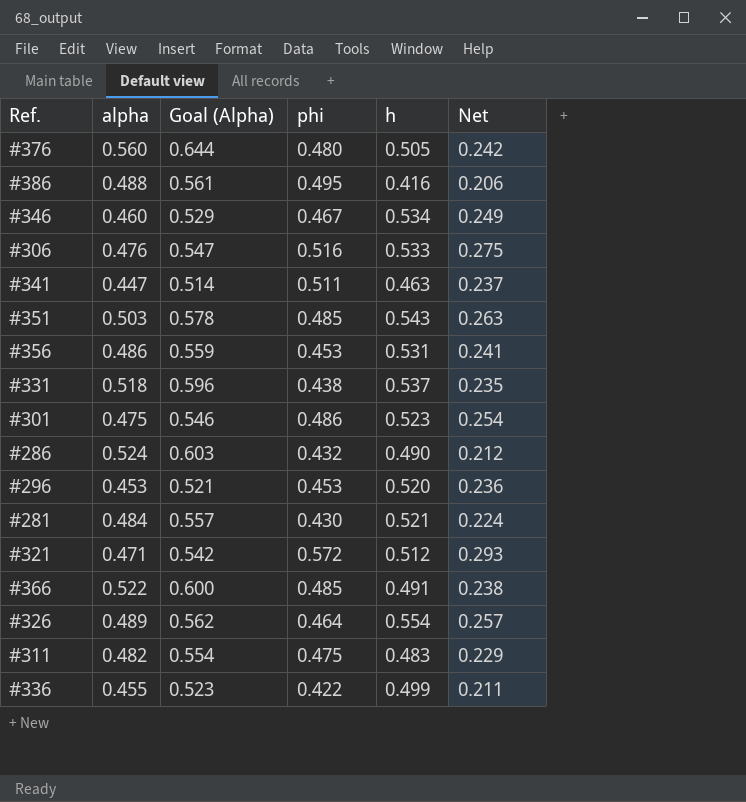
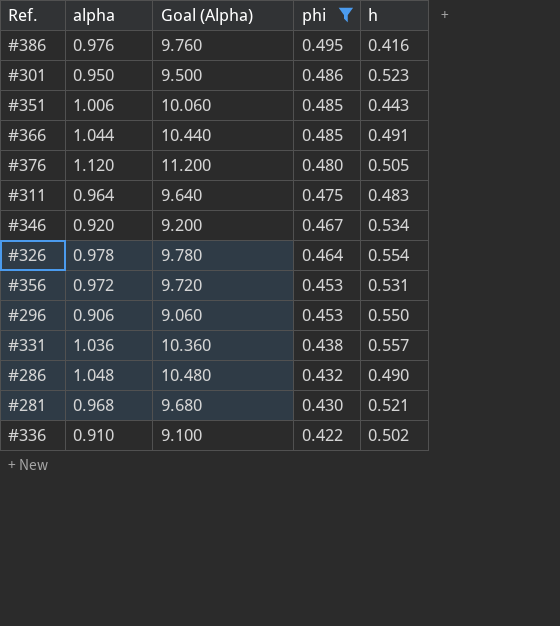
filter: none -> phi <= 0.495
row order: none -> phi descending
column Net | formula: [phi] * [h] -> none
column Goal (Alpha) | formula: [alpha] * 1.15 -> [alpha] * 10
#386 | alpha: 0.488 -> 0.976
#301 | alpha: 0.475 -> 0.950
#351 | alpha: 0.503 -> 1.006
#351 | h: 0.543 -> 0.443
#366 | alpha: 0.522 -> 1.044
#376 | alpha: 0.560 -> 1.120
#311 | alpha: 0.482 -> 0.964
#346 | alpha: 0.460 -> 0.920
#326 | alpha: 0.489 -> 0.978
#356 | alpha: 0.486 -> 0.972
#296 | alpha: 0.453 -> 0.906
#296 | h: 0.520 -> 0.550
#331 | alpha: 0.518 -> 1.036
#331 | h: 0.537 -> 0.557
#286 | alpha: 0.524 -> 1.048
#281 | alpha: 0.484 -> 0.968
#336 | alpha: 0.455 -> 0.910
#336 | h: 0.499 -> 0.502

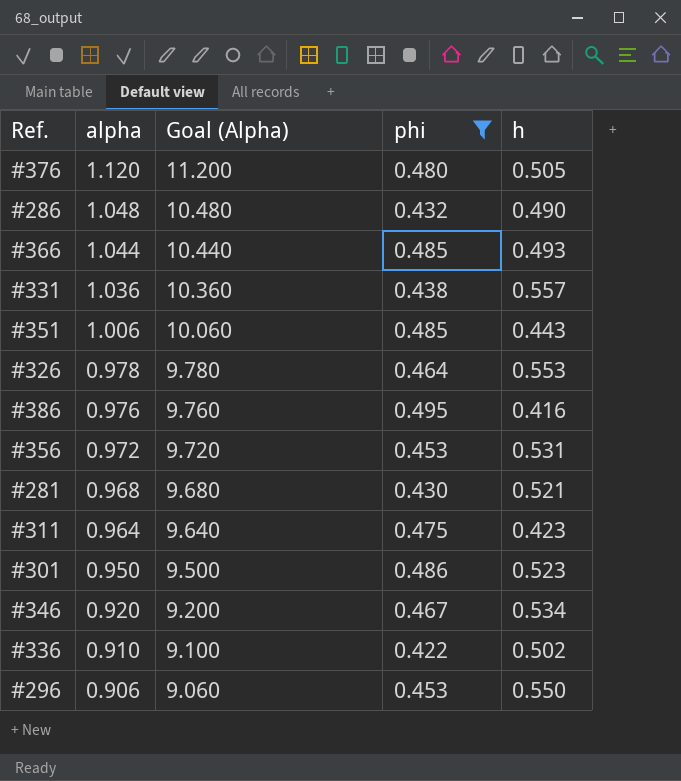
row order: phi descending -> alpha descending
#366 | h: 0.491 -> 0.493
#326 | h: 0.554 -> 0.553
#311 | h: 0.483 -> 0.423

